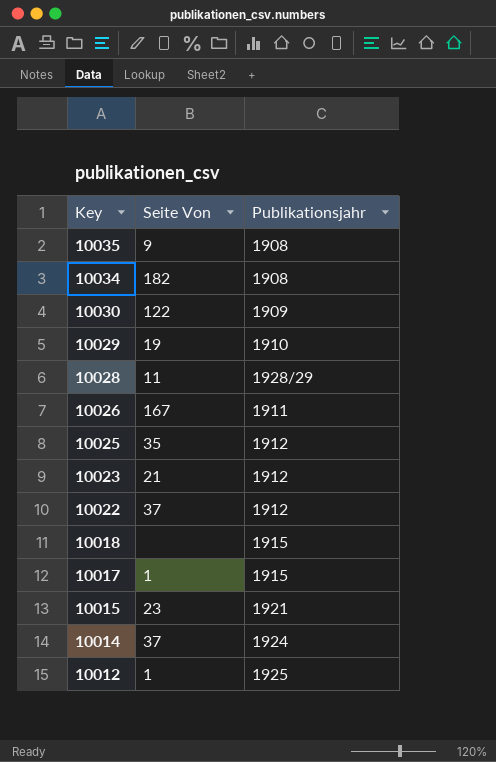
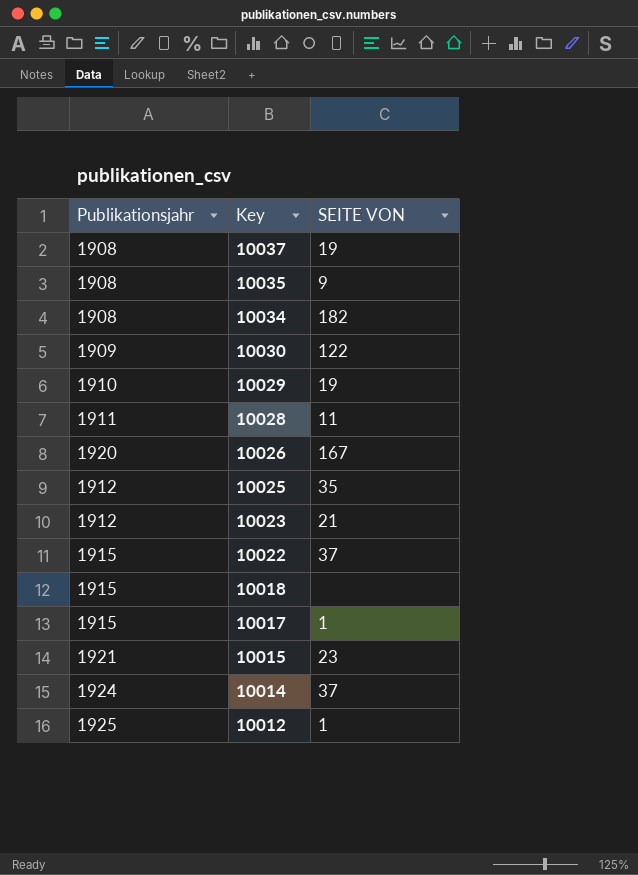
column Publikationsjahr | position: 3 -> 1
column name: Seite Von -> SEITE VON
row 10037: none -> 1908 | 19
10028 | Publikationsjahr: 1928/29 -> 1911
10026 | Publikationsjahr: 1911 -> 1920
10022 | Publikationsjahr: 1912 -> 1915

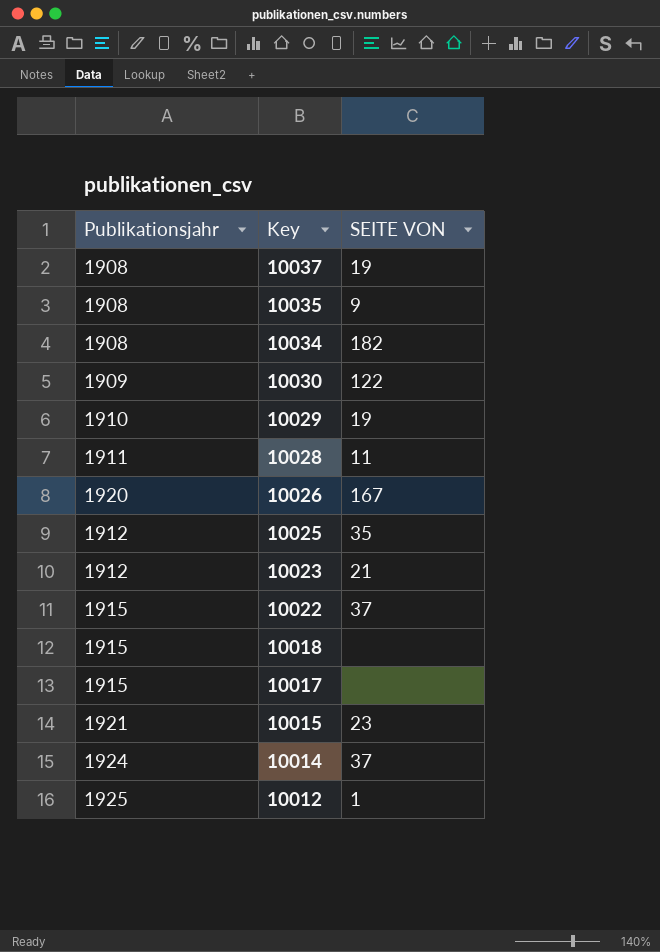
10017 | SEITE VON: 1 -> none

